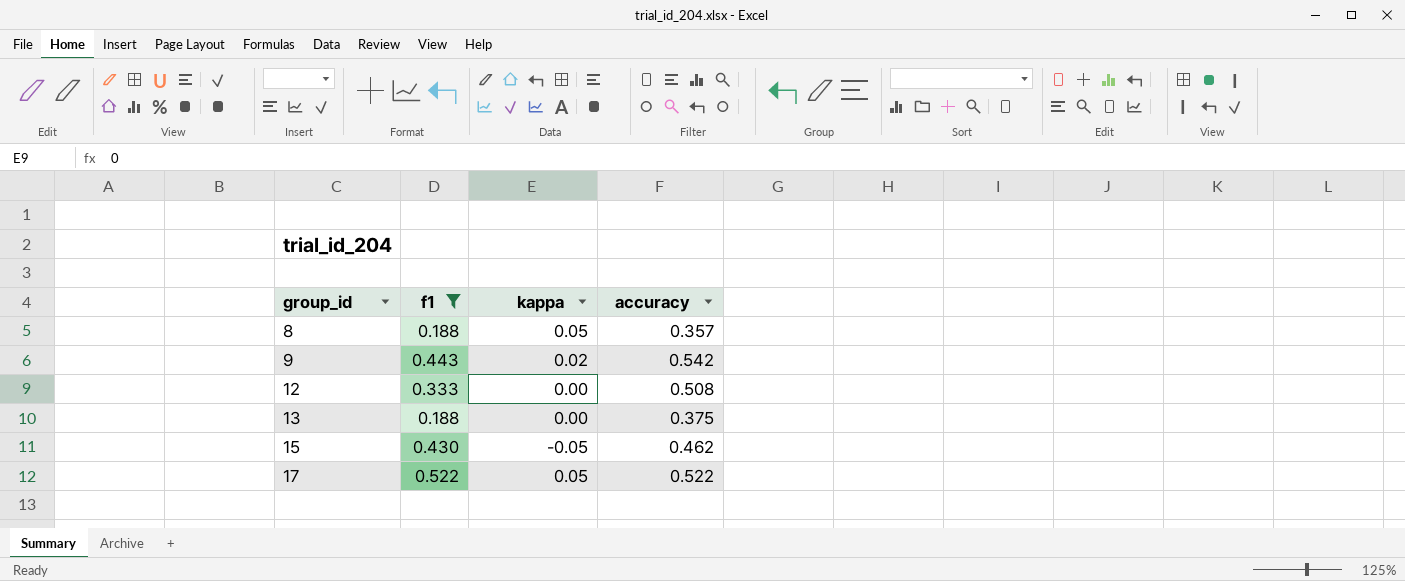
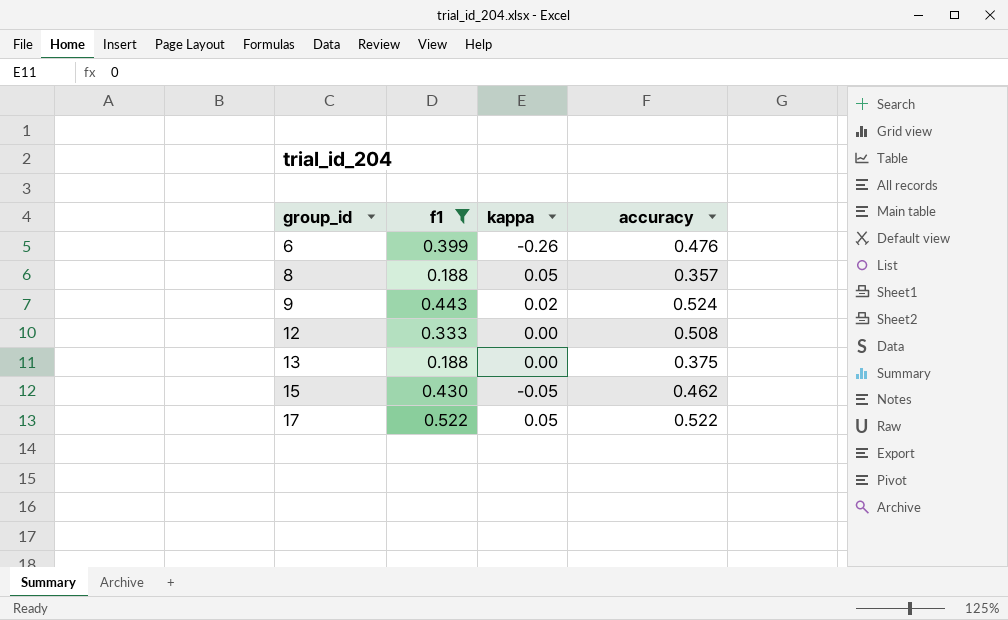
row 6: none -> 0.399 | -0.26 | 0.476
9 | accuracy: 0.542 -> 0.524

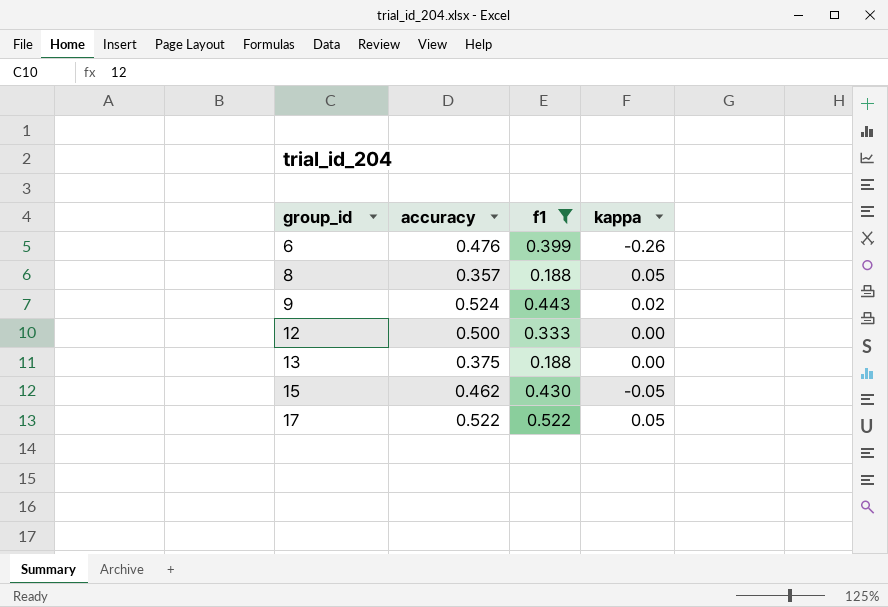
column accuracy | position: 4 -> 2
12 | accuracy: 0.508 -> 0.500

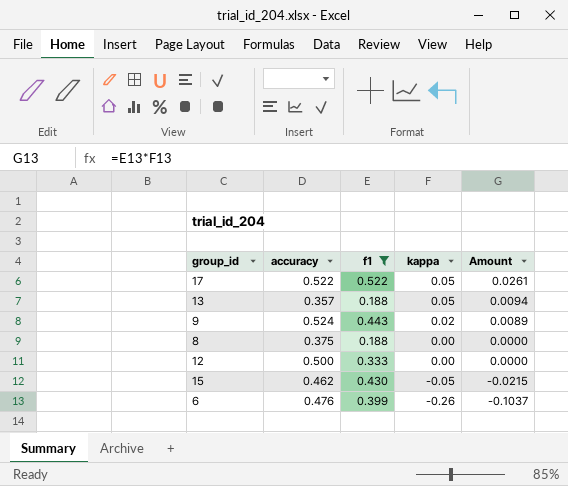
row order: group_id ascending -> kappa descending
column Amount | formula: none -> [f1] * [kappa]
13 | accuracy: 0.375 -> 0.357
13 | kappa: 0.00 -> 0.05
8 | accuracy: 0.357 -> 0.375
8 | kappa: 0.05 -> 0.00

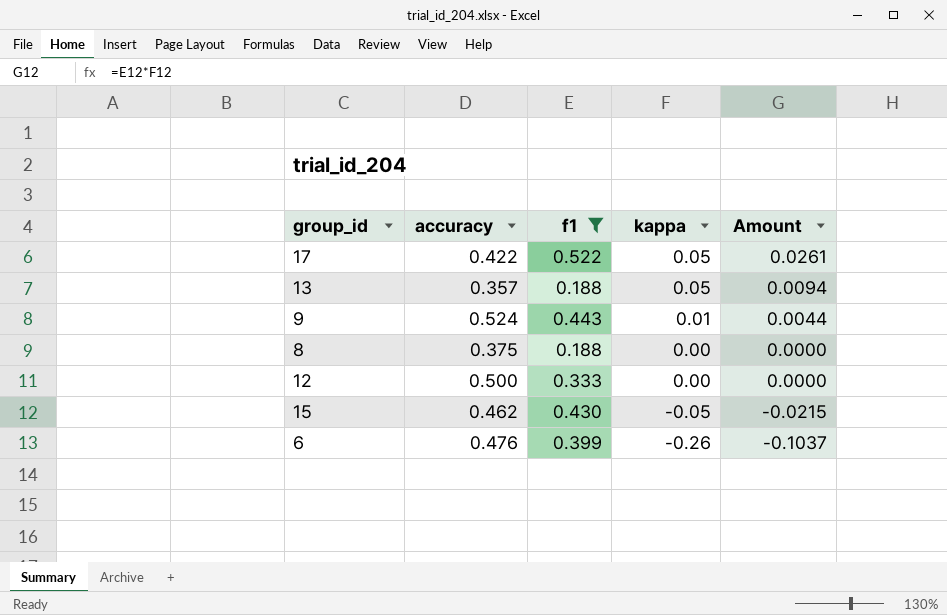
17 | accuracy: 0.522 -> 0.422
9 | kappa: 0.02 -> 0.01
9 | Amount: 0.0089 -> 0.0044

